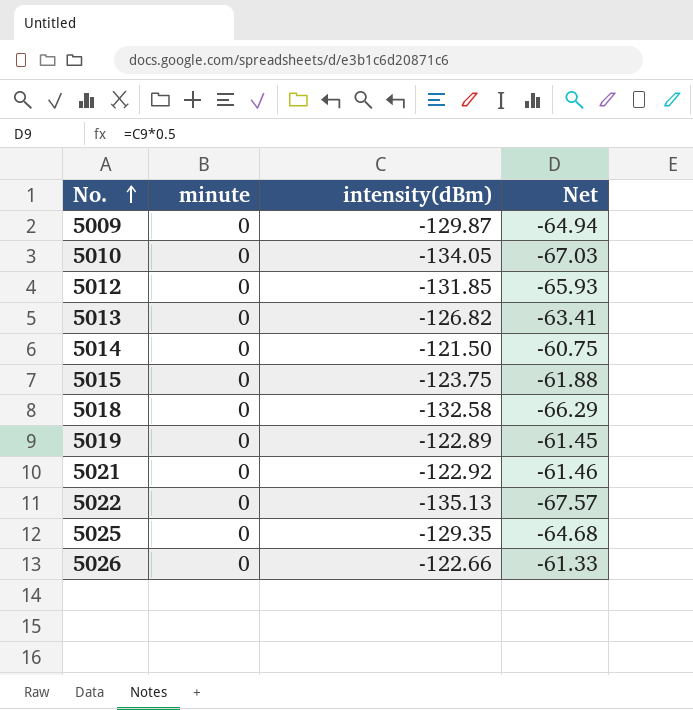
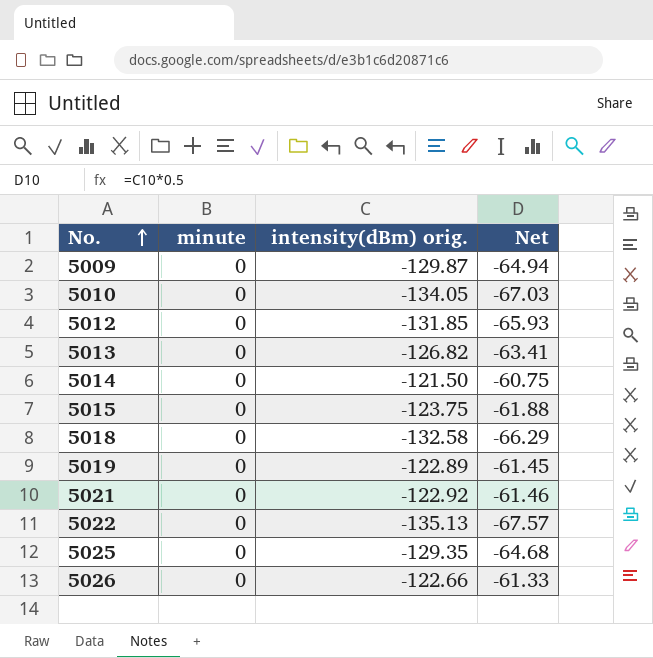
column name: intensity(dBm) -> intensity(dBm) orig.

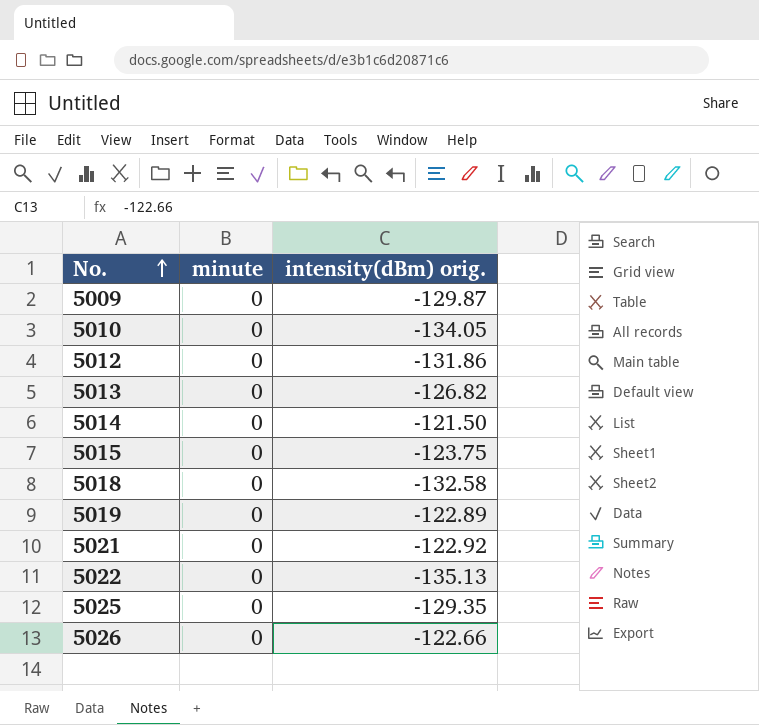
column Net | formula: [intensity(dBm) orig.] * 0.5 -> none
5012 | intensity(dBm) orig.: -131.85 -> -131.86

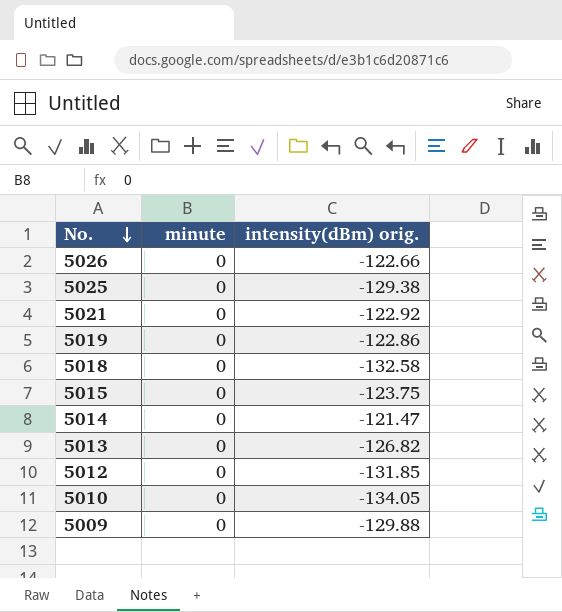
row order: No. ascending -> No. descending
row 5022: 0 | -135.13 -> none
5025 | intensity(dBm) orig.: -129.35 -> -129.38
5019 | intensity(dBm) orig.: -122.89 -> -122.86
5014 | intensity(dBm) orig.: -121.50 -> -121.47
5012 | intensity(dBm) orig.: -131.86 -> -131.85
5009 | intensity(dBm) orig.: -129.87 -> -129.88

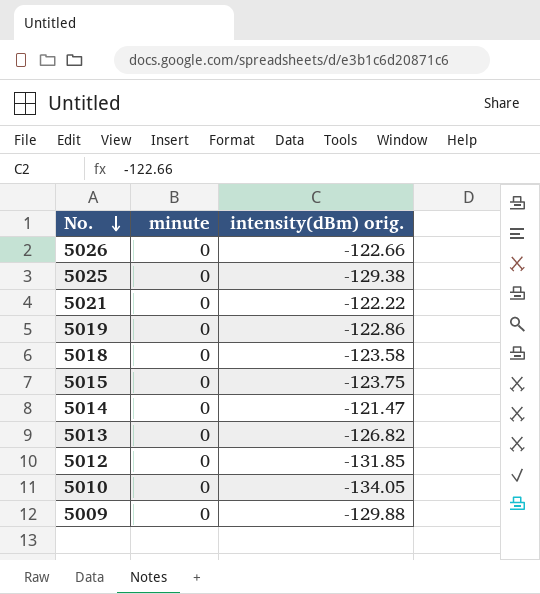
5021 | intensity(dBm) orig.: -122.92 -> -122.22
5018 | intensity(dBm) orig.: -132.58 -> -123.58

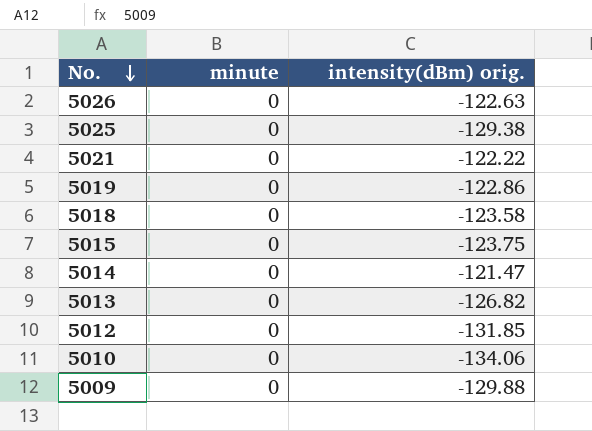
5026 | intensity(dBm) orig.: -122.66 -> -122.63
5010 | intensity(dBm) orig.: -134.05 -> -134.06

